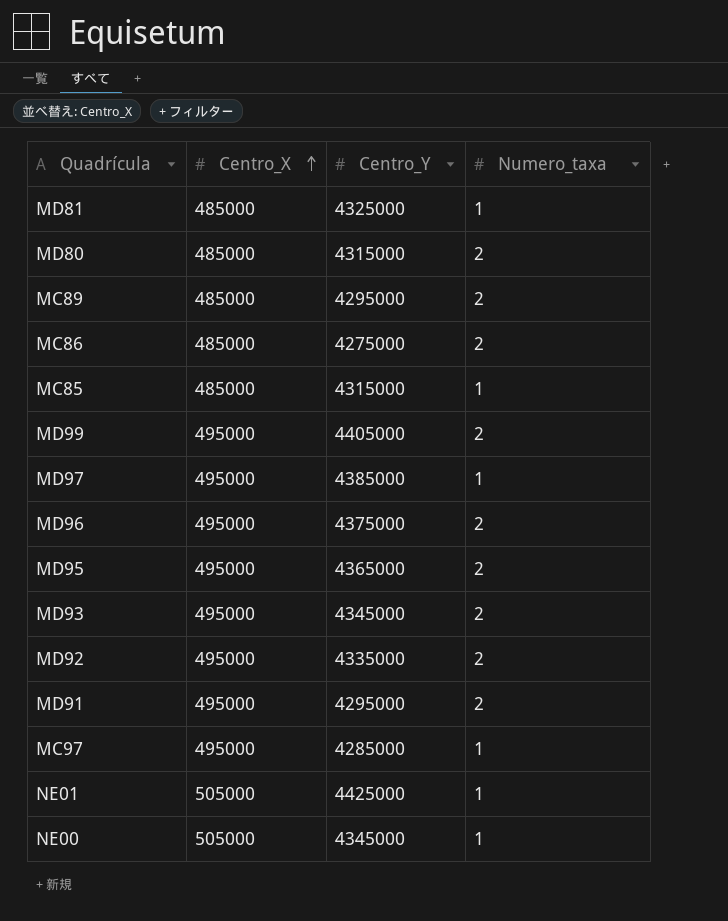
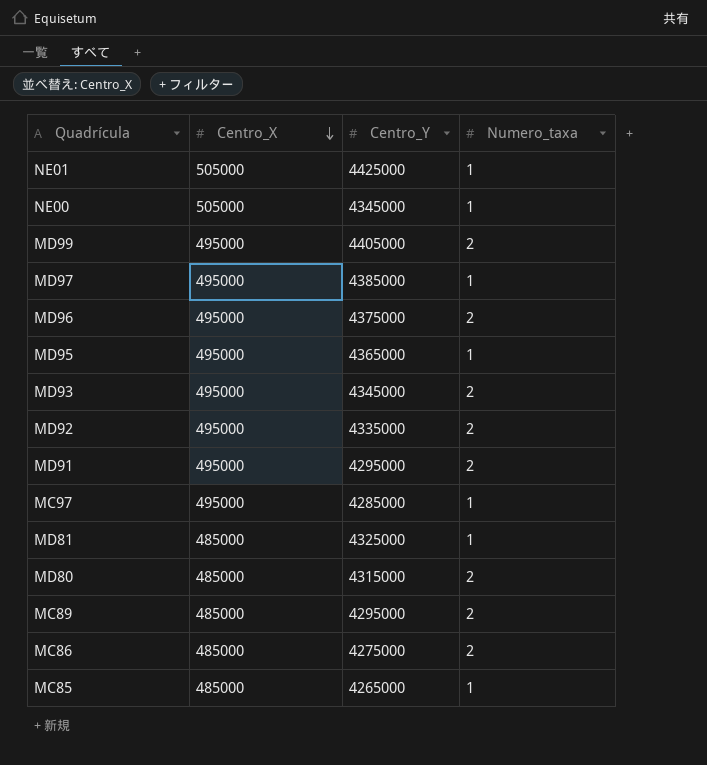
row order: Centro_X ascending -> Centro_X descending
MD95 | Numero_taxa: 2 -> 1
MC85 | Centro_Y: 4315000 -> 4265000

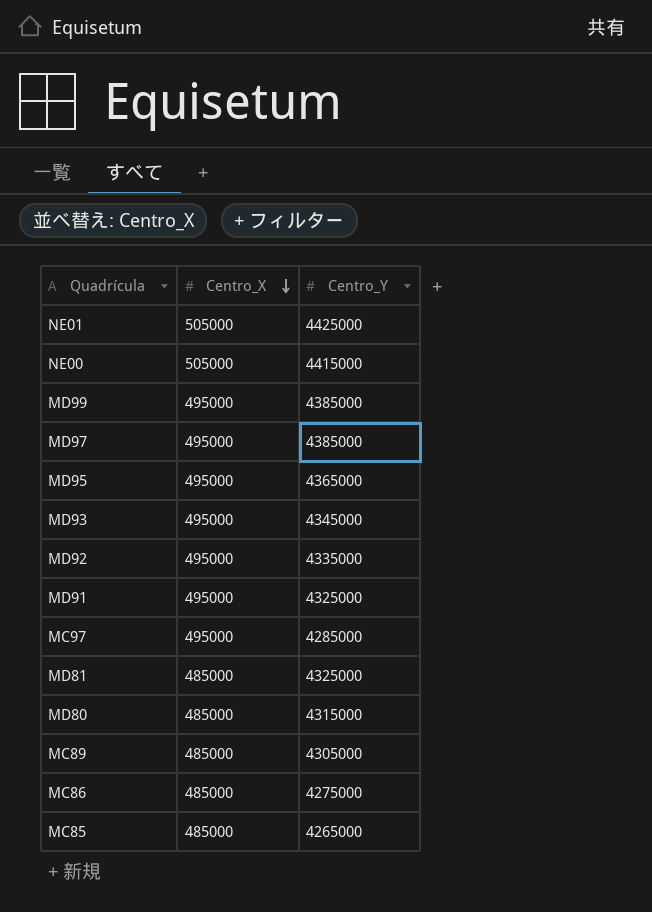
column Numero_taxa | position: 4 -> none
row MD96: 495000 | 4375000 | 2 -> none
NE00 | Centro_Y: 4345000 -> 4415000
MD99 | Centro_Y: 4405000 -> 4385000
MD91 | Centro_Y: 4295000 -> 4325000
MC89 | Centro_Y: 4295000 -> 4305000

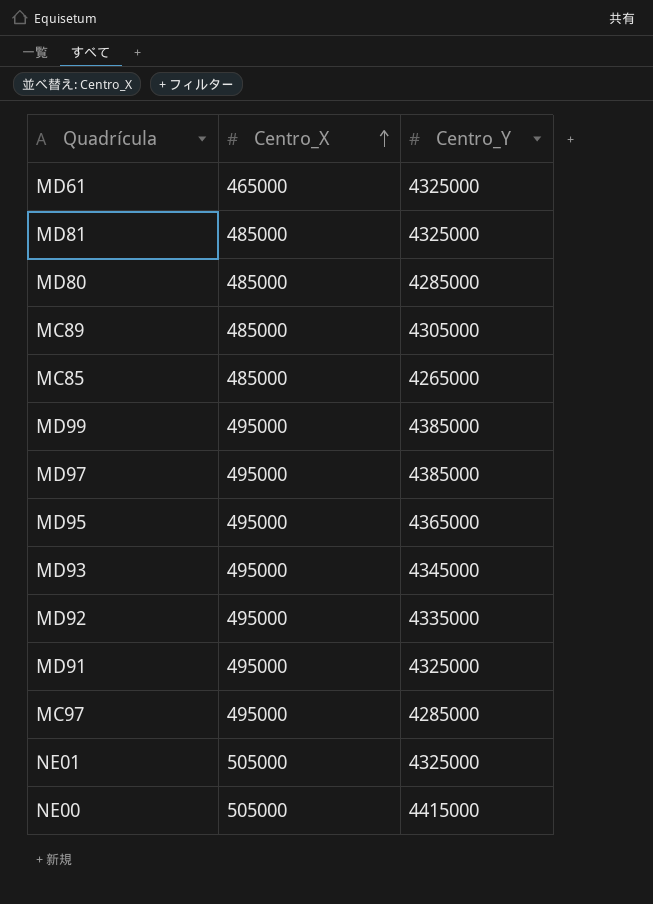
row order: Centro_X descending -> Centro_X ascending
row MC86: 485000 | 4275000 -> none
row MD61: none -> 465000 | 4325000
MD80 | Centro_Y: 4315000 -> 4285000
NE01 | Centro_Y: 4425000 -> 4325000

